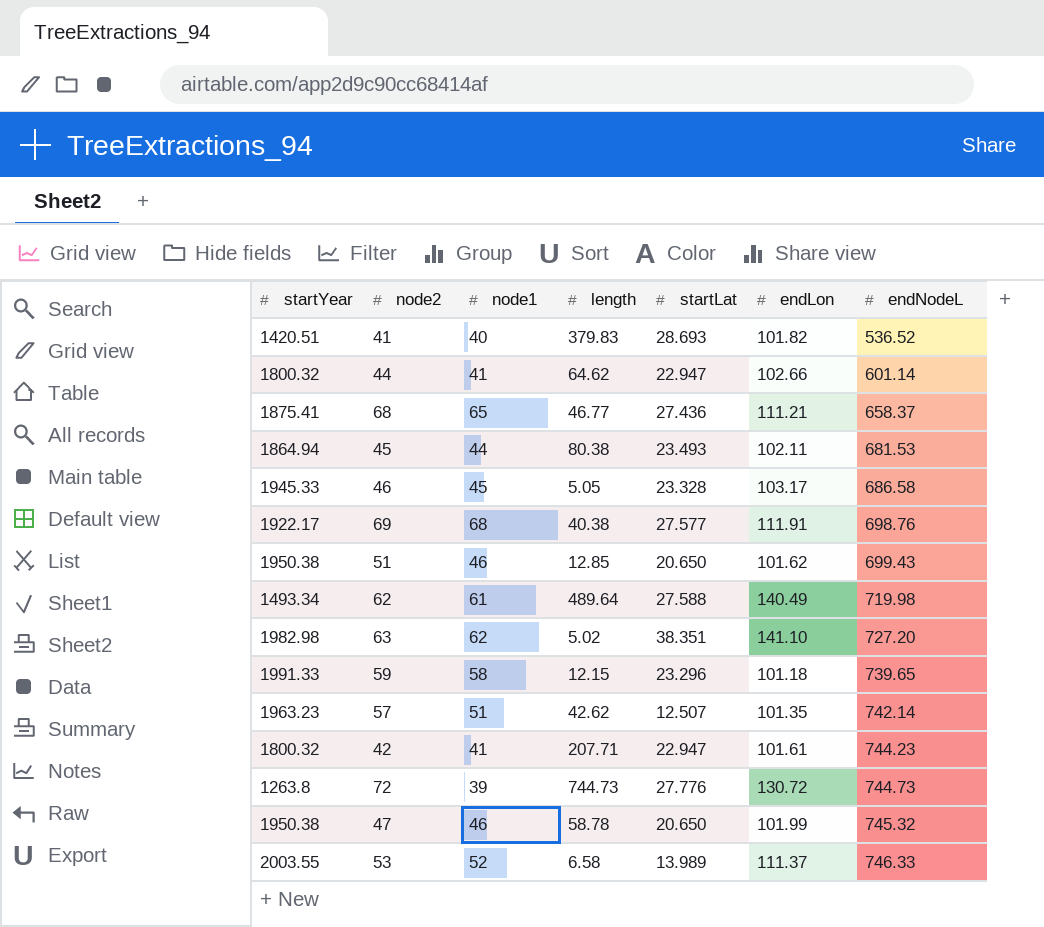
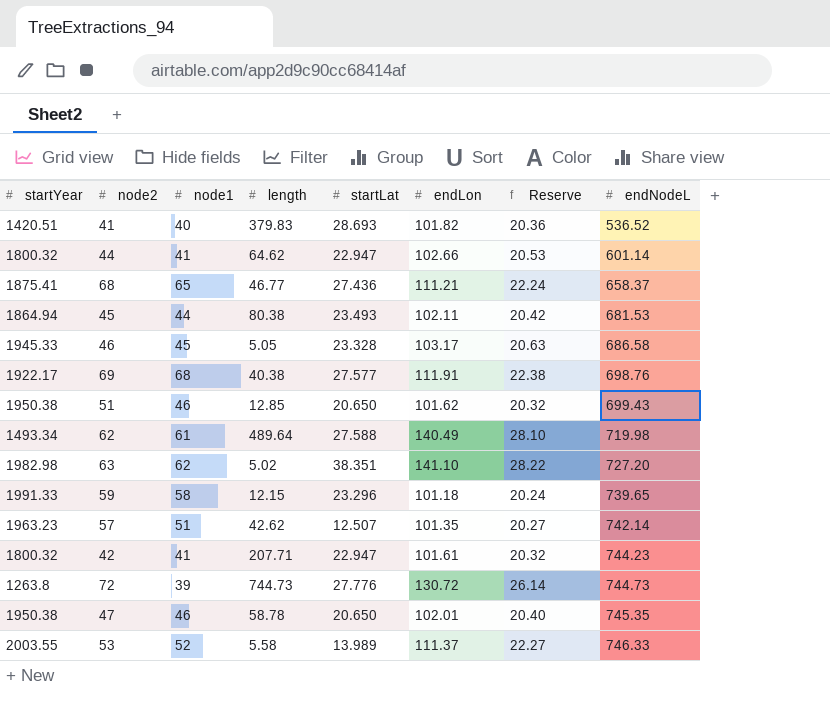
column Reserve | formula: none -> [endLon] * 0.2
47 | endLon: 101.99 -> 102.01
47 | endNodeL: 745.32 -> 745.35
53 | length: 6.58 -> 5.58

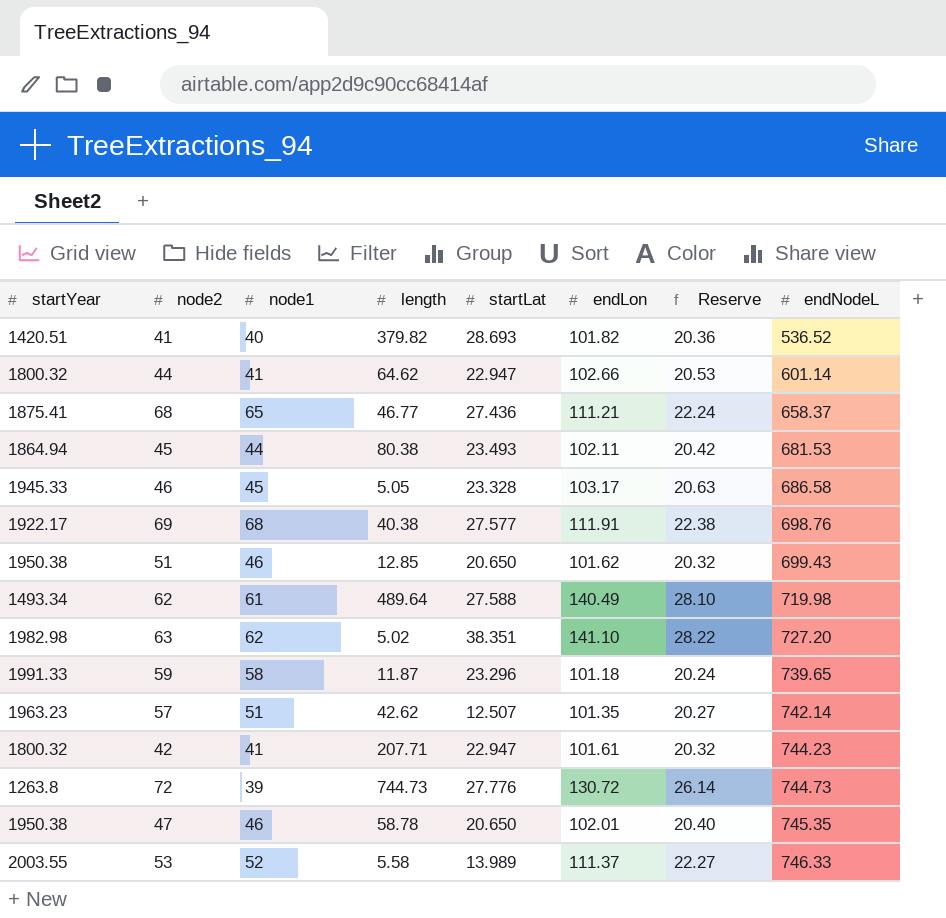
41 | length: 379.83 -> 379.82
59 | length: 12.15 -> 11.87

